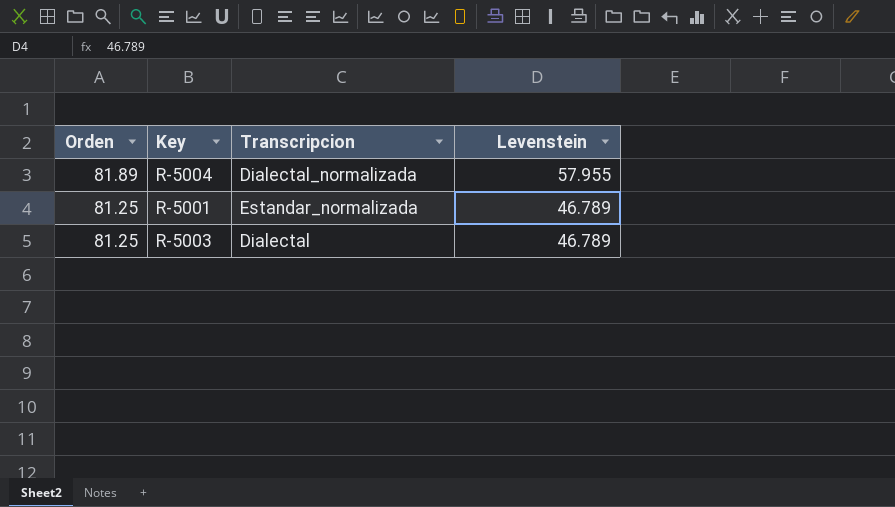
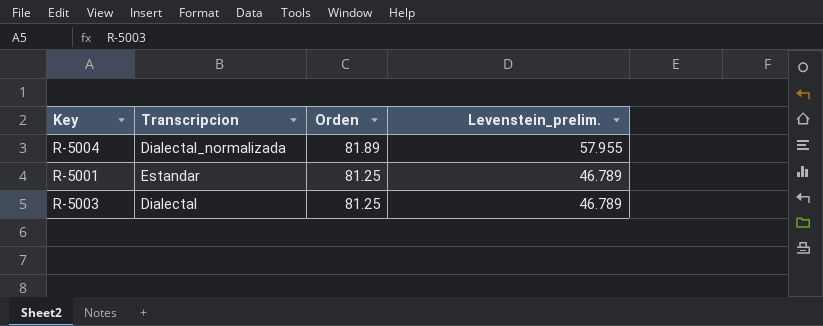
column Orden | position: 1 -> 3
column name: Levenstein -> Levenstein_prelim.
R-5001 | Transcripcion: Estandar_normalizada -> Estandar

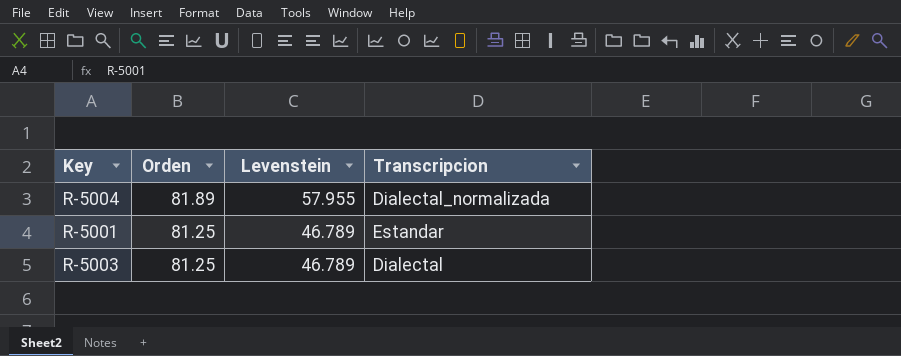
column name: Levenstein_prelim. -> Levenstein
column Transcripcion | position: 2 -> 4

